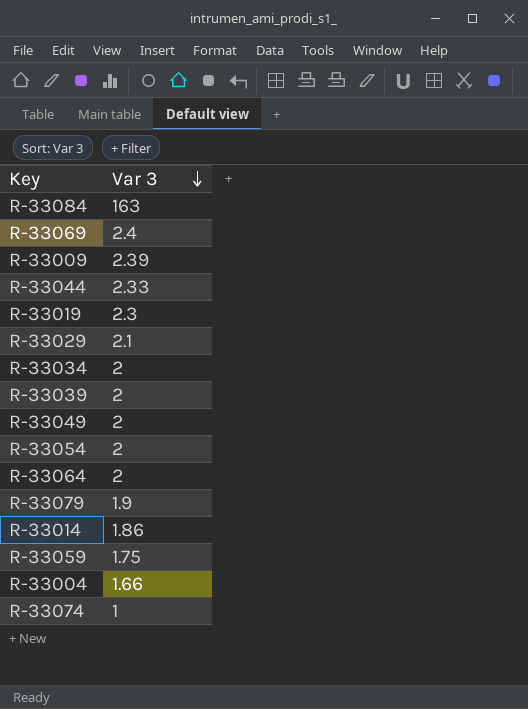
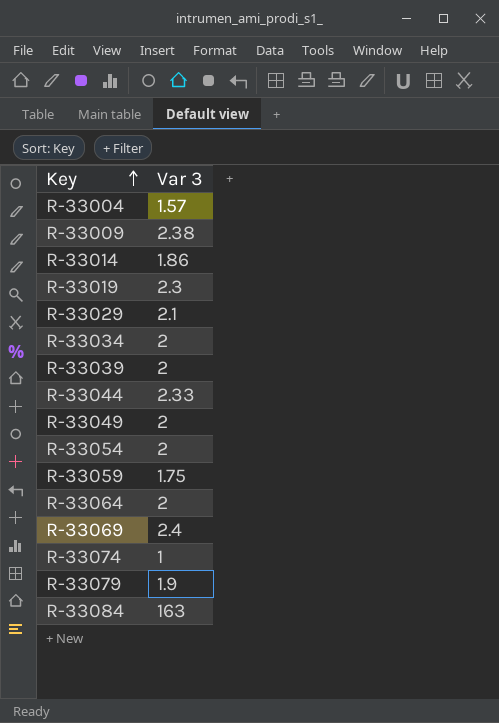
row order: Var 3 descending -> Key ascending
R-33004 | Var 3: 1.66 -> 1.57
R-33009 | Var 3: 2.39 -> 2.38

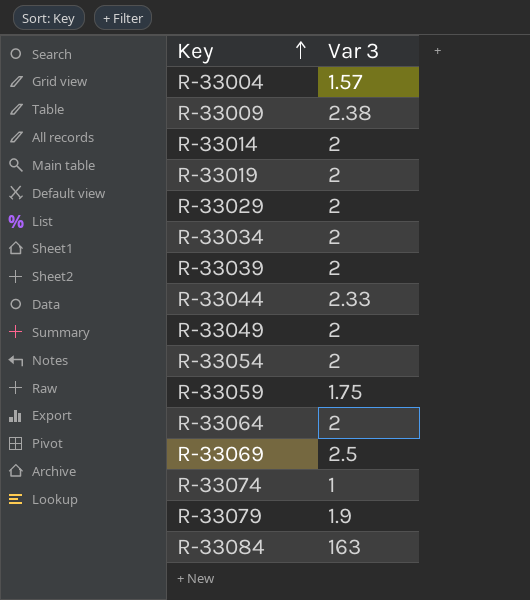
R-33014 | Var 3: 1.86 -> 2
R-33019 | Var 3: 2.3 -> 2
R-33029 | Var 3: 2.1 -> 2
R-33069 | Var 3: 2.4 -> 2.5

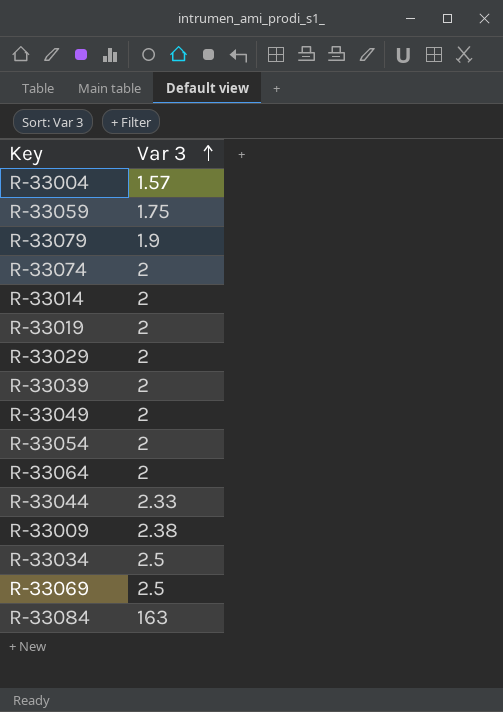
row order: Key ascending -> Var 3 ascending
R-33074 | Var 3: 1 -> 2
R-33034 | Var 3: 2 -> 2.5

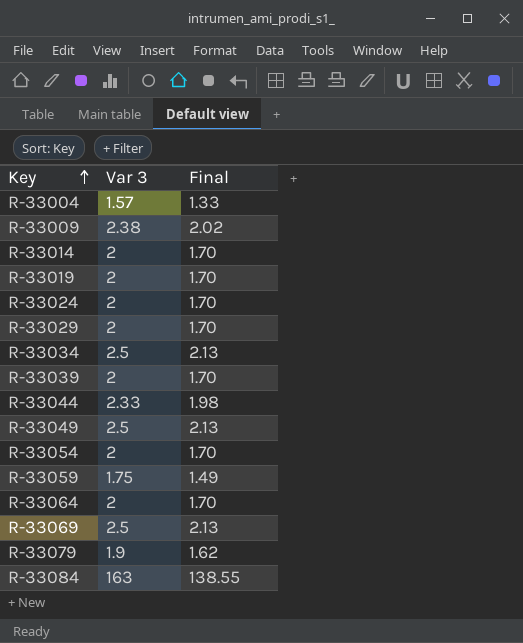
row order: Var 3 ascending -> Key ascending
column Final | formula: none -> [Var 3] * 0.85
row R-33074: 2 -> none
row R-33024: none -> 2 | 1.70
R-33049 | Var 3: 2 -> 2.5

